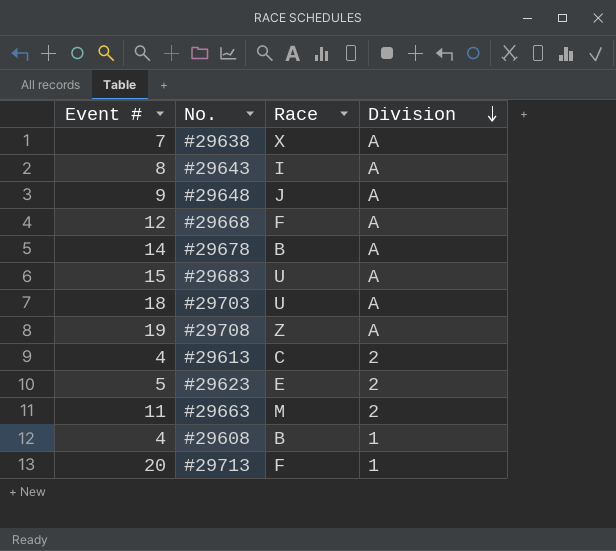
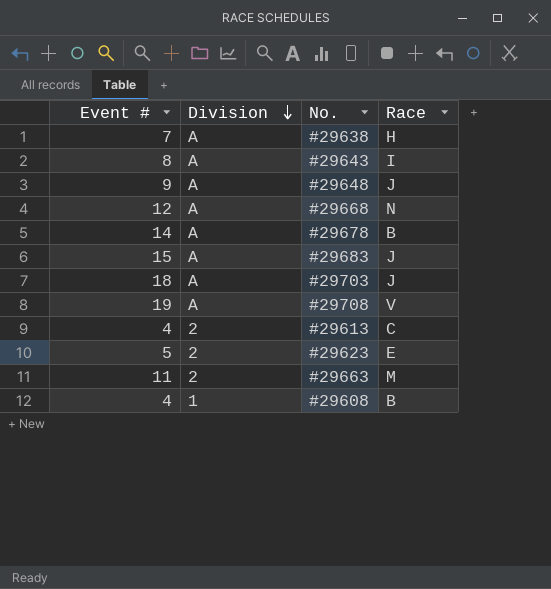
column Division | position: 4 -> 2
row #29713: 20 | F | 1 -> none
#29638 | Race: X -> H
#29668 | Race: F -> N
#29683 | Race: U -> J
#29703 | Race: U -> J
#29708 | Race: Z -> V

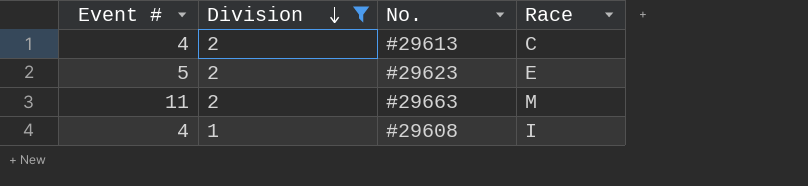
filter: none -> Division != A
#29608 | Race: B -> I

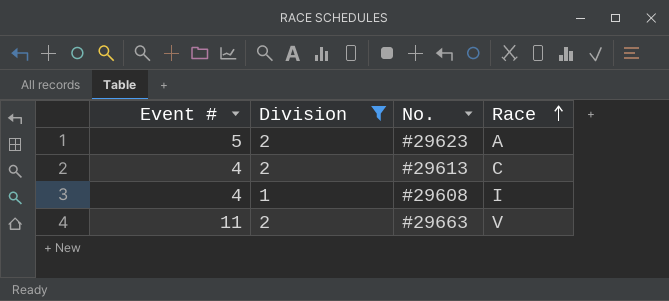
row order: Division descending -> Race ascending
#29623 | Race: E -> A
#29663 | Race: M -> V

